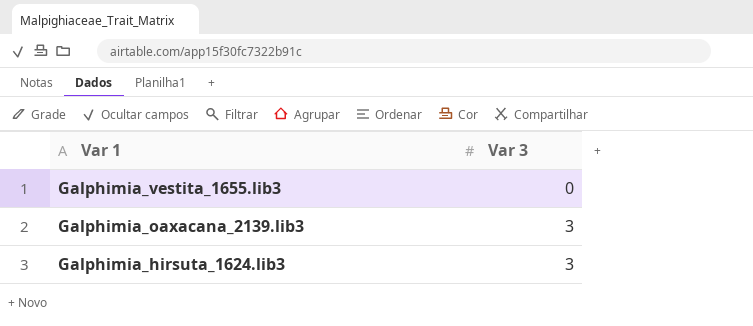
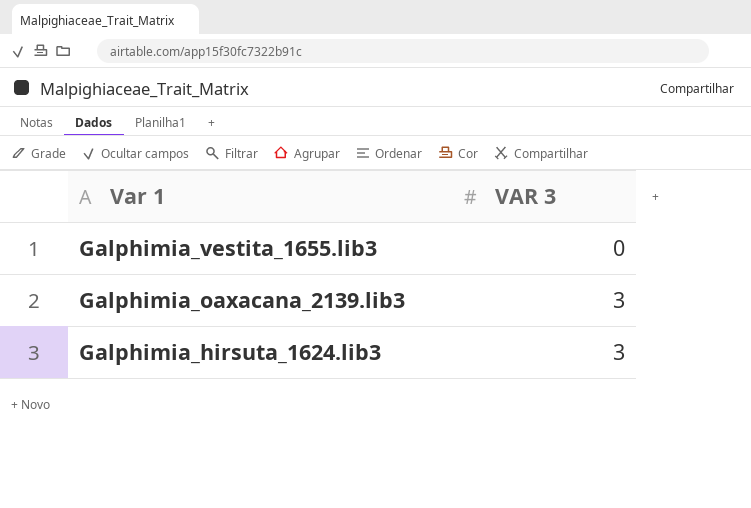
column name: Var 3 -> VAR 3

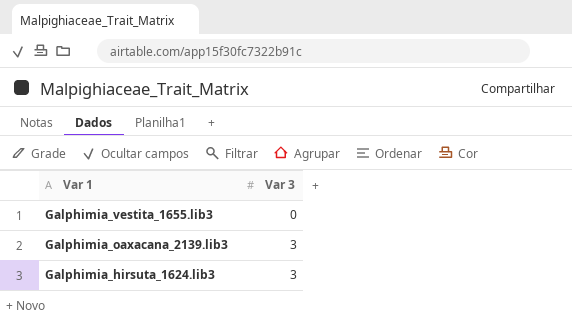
column name: VAR 3 -> Var 3

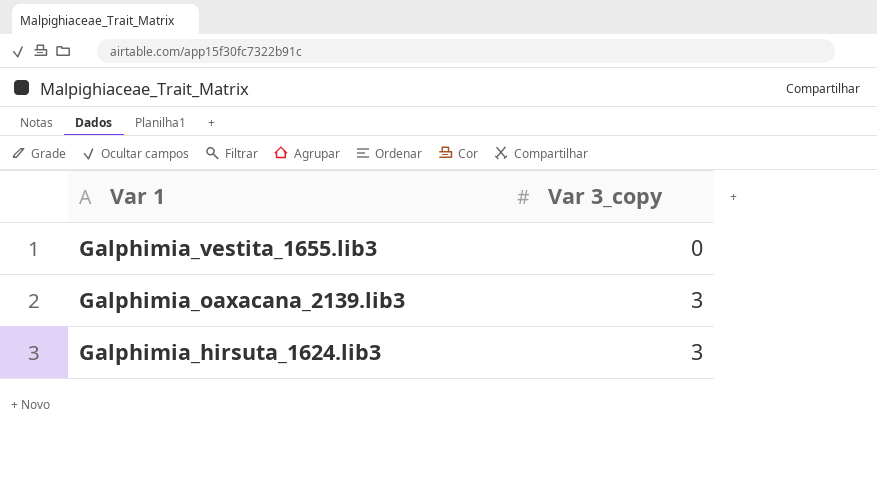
column name: Var 3 -> Var 3_copy

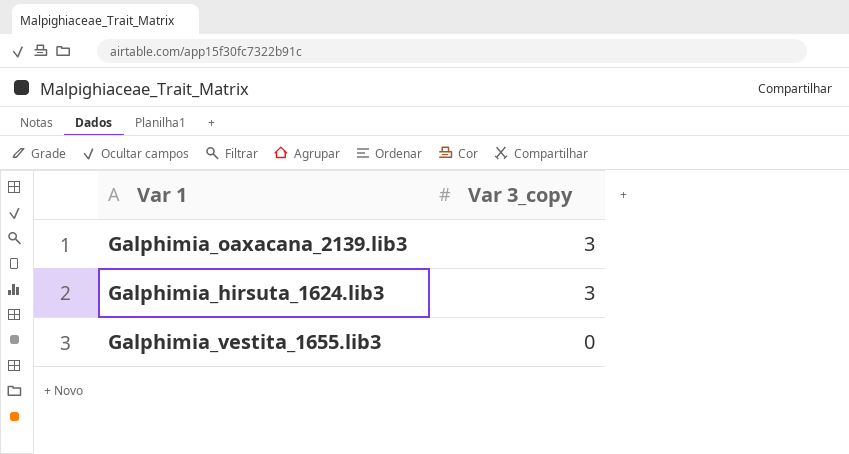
row order: Var 1 descending -> Var 3_copy descending

